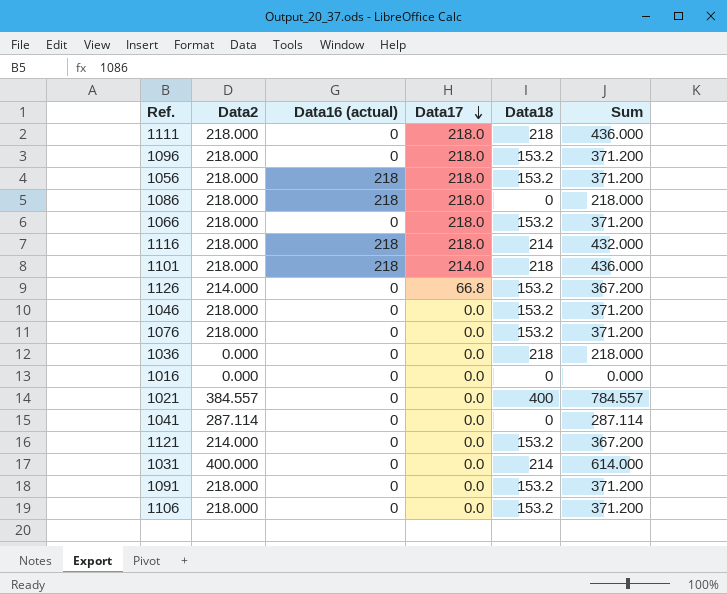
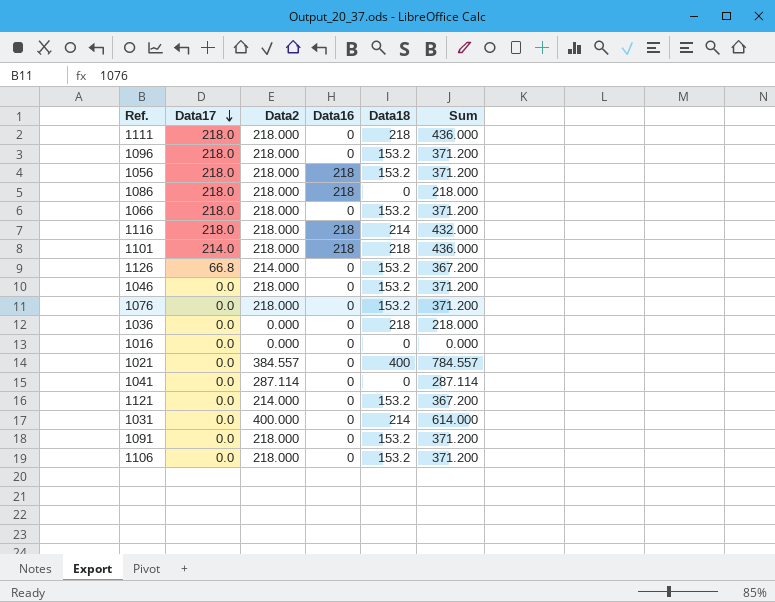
column Data17 | position: 4 -> 2
column name: Data16 (actual) -> Data16

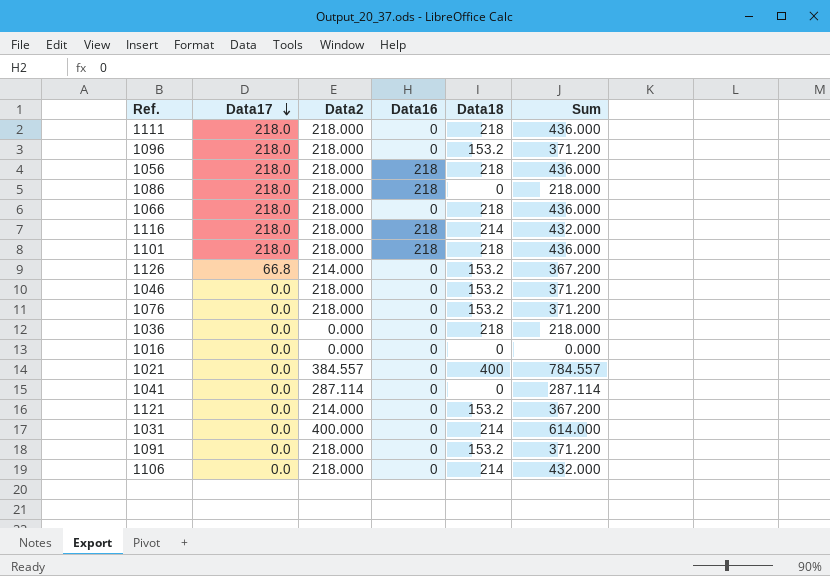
1056 | Data18: 153.2 -> 218
1056 | Sum: 371.200 -> 436.000
1066 | Data18: 153.2 -> 218
1066 | Sum: 371.200 -> 436.000
1101 | Data17: 214.0 -> 218.0
1106 | Data18: 153.2 -> 214
1106 | Sum: 371.200 -> 432.000

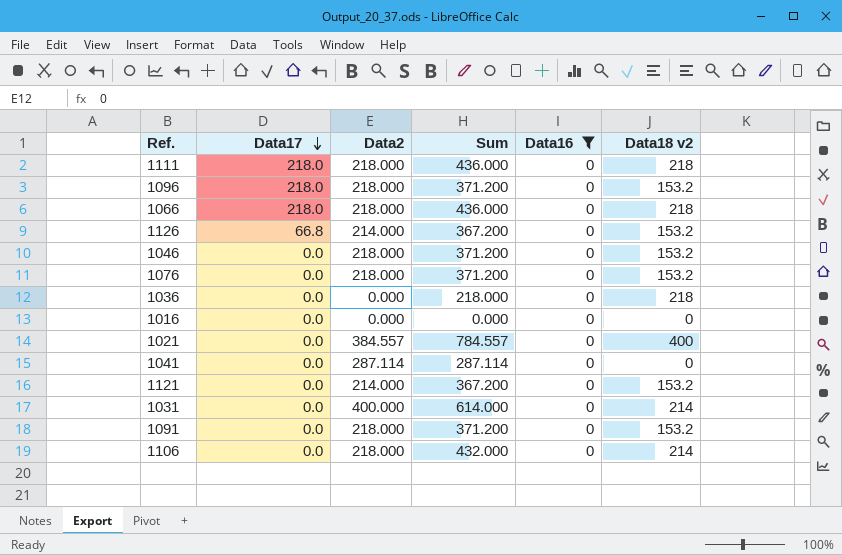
filter: none -> Data16 = 0
column Sum | position: 6 -> 4
column name: Data18 -> Data18 v2

